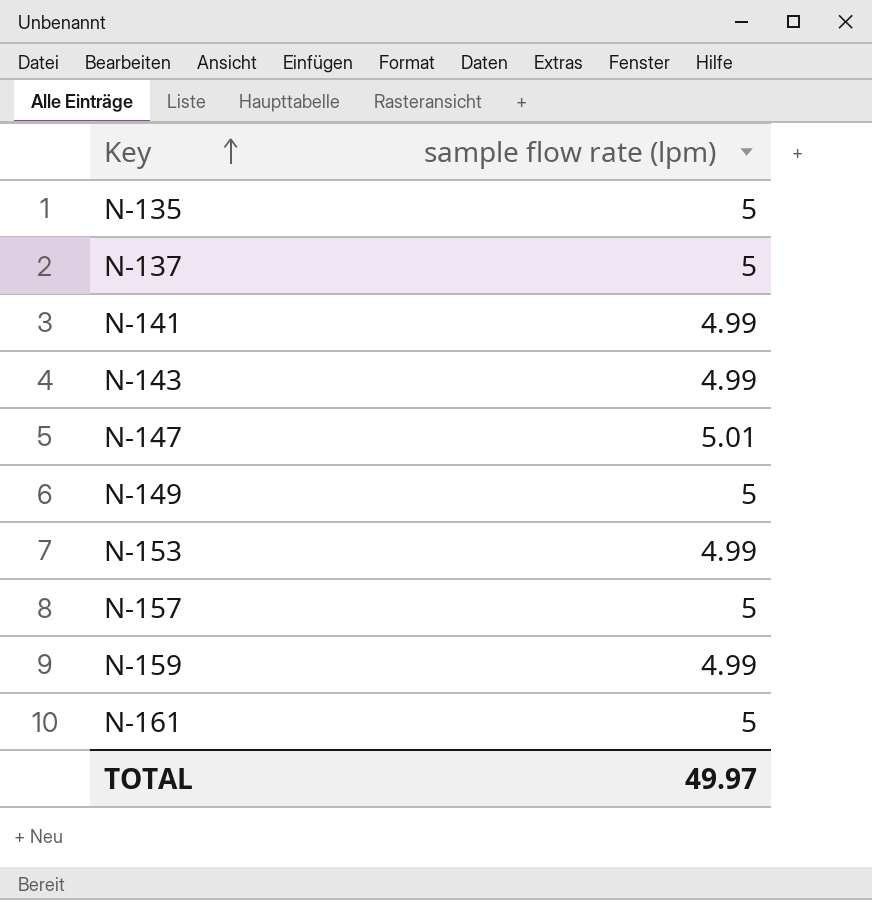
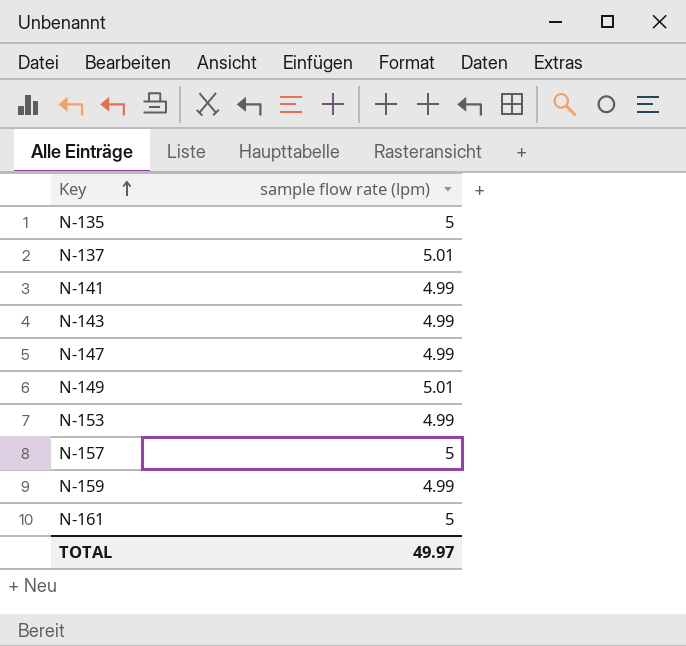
N-137 | sample flow rate (lpm): 5 -> 5.01
N-147 | sample flow rate (lpm): 5.01 -> 4.99
N-149 | sample flow rate (lpm): 5 -> 5.01

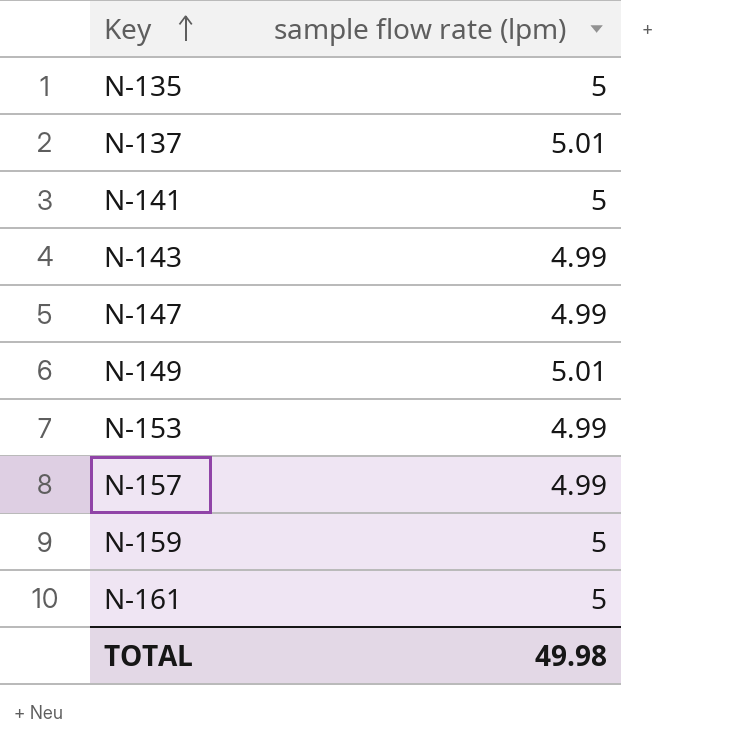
N-141 | sample flow rate (lpm): 4.99 -> 5
N-157 | sample flow rate (lpm): 5 -> 4.99
N-159 | sample flow rate (lpm): 4.99 -> 5
TOTAL | sample flow rate (lpm): 49.97 -> 49.98

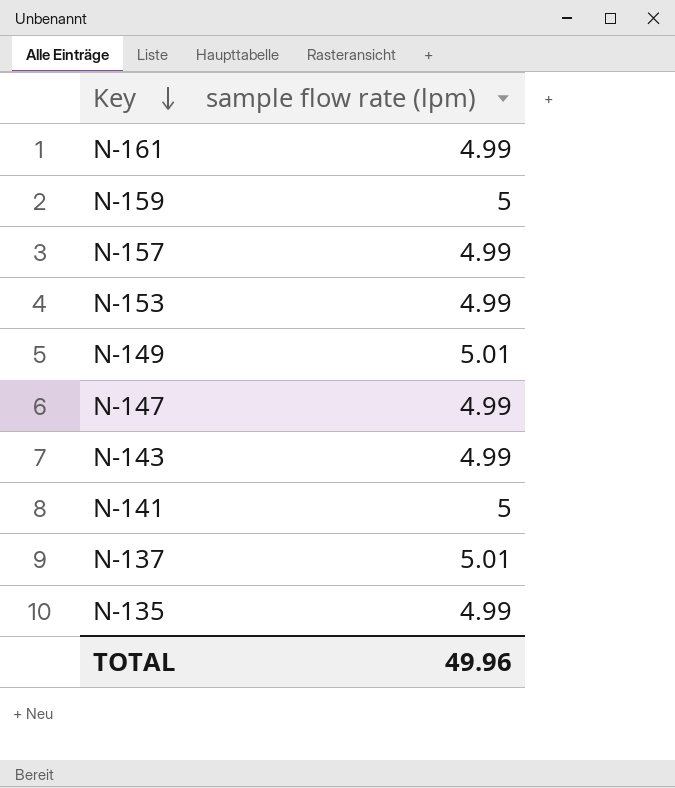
row order: Key ascending -> Key descending
N-161 | sample flow rate (lpm): 5 -> 4.99
N-135 | sample flow rate (lpm): 5 -> 4.99
TOTAL | sample flow rate (lpm): 49.98 -> 49.96

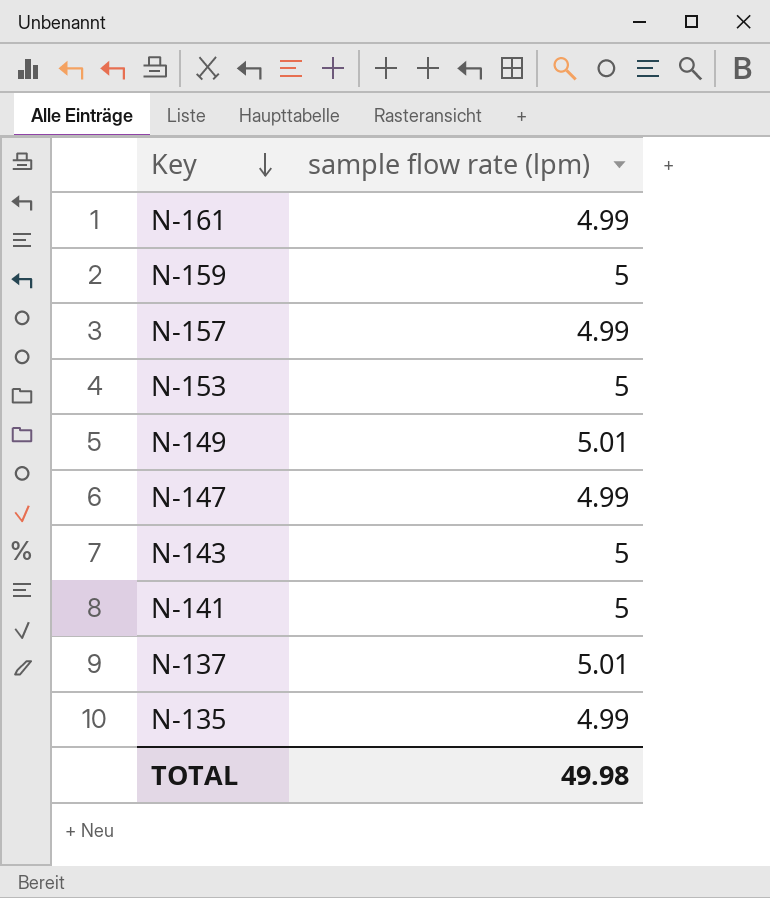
N-153 | sample flow rate (lpm): 4.99 -> 5
N-143 | sample flow rate (lpm): 4.99 -> 5
TOTAL | sample flow rate (lpm): 49.96 -> 49.98

